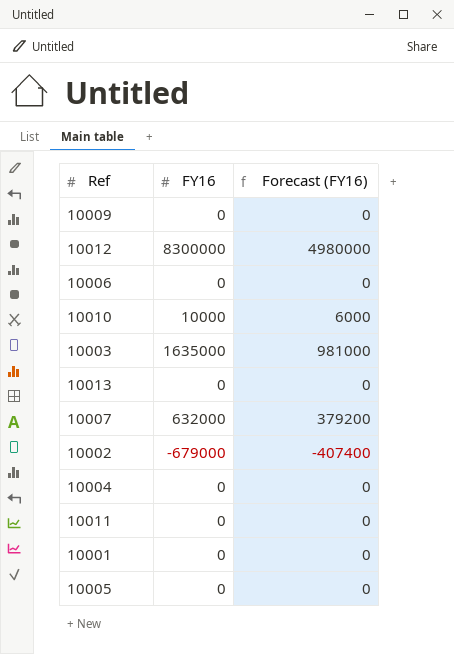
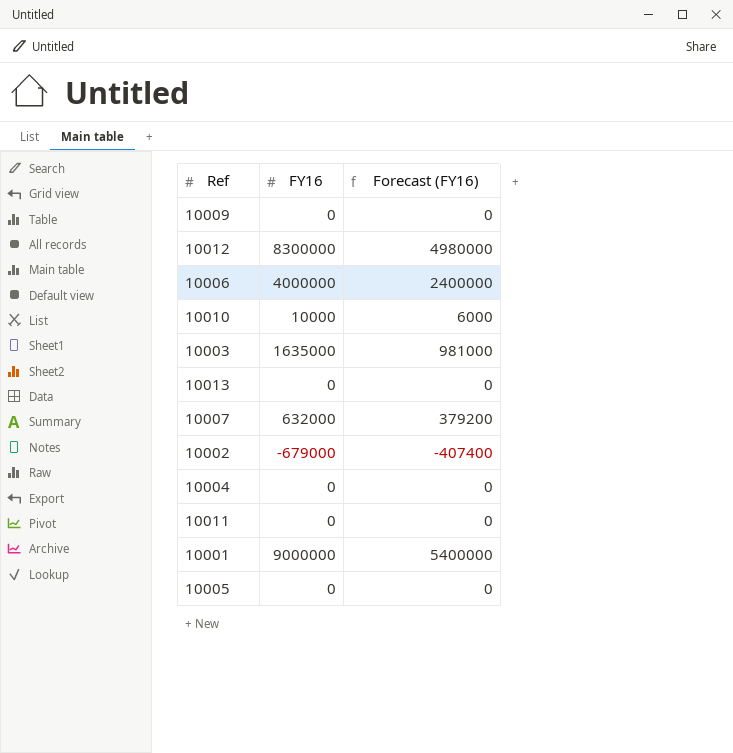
10006 | FY16: 0 -> 4000000
10006 | Forecast (FY16): 0 -> 2400000
10001 | FY16: 0 -> 9000000
10001 | Forecast (FY16): 0 -> 5400000

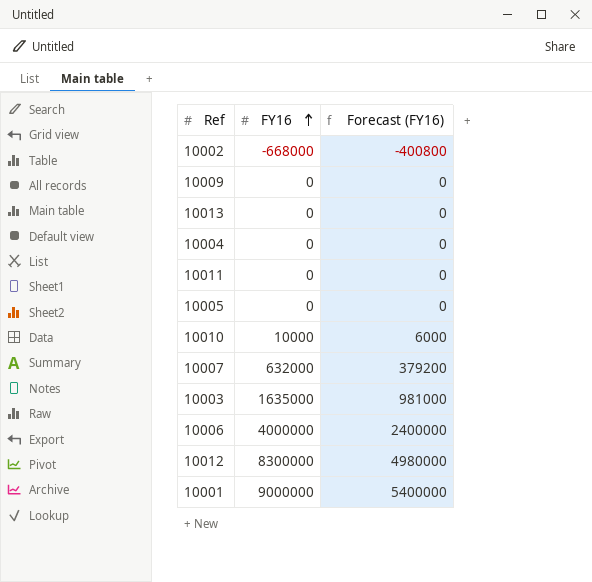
row order: none -> FY16 ascending
10002 | FY16: -679000 -> -668000
10002 | Forecast (FY16): -407400 -> -400800

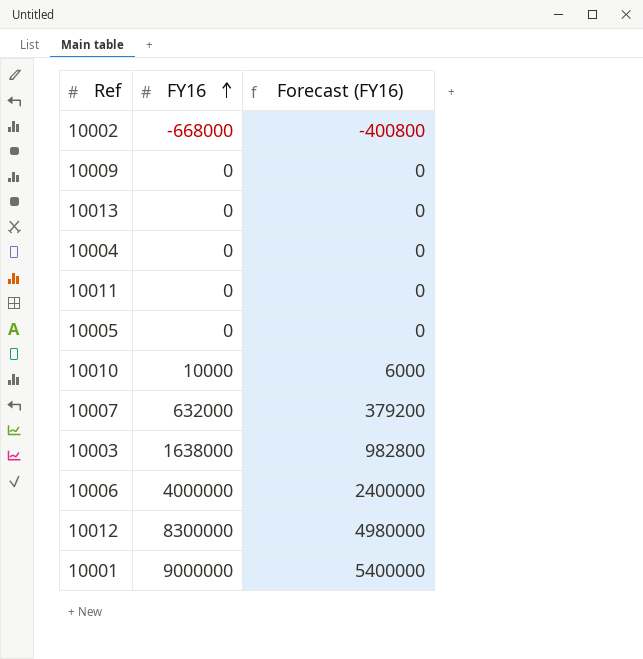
10003 | FY16: 1635000 -> 1638000
10003 | Forecast (FY16): 981000 -> 982800

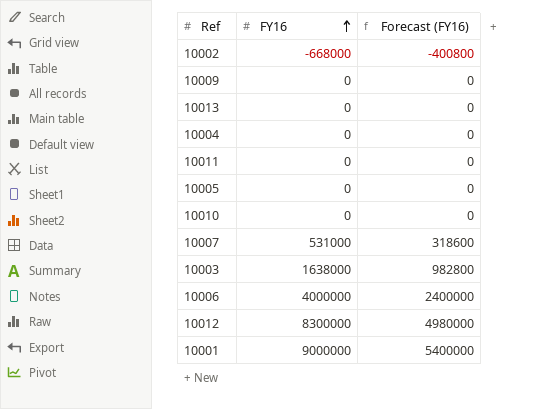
10010 | FY16: 10000 -> 0
10010 | Forecast (FY16): 6000 -> 0
10007 | FY16: 632000 -> 531000
10007 | Forecast (FY16): 379200 -> 318600

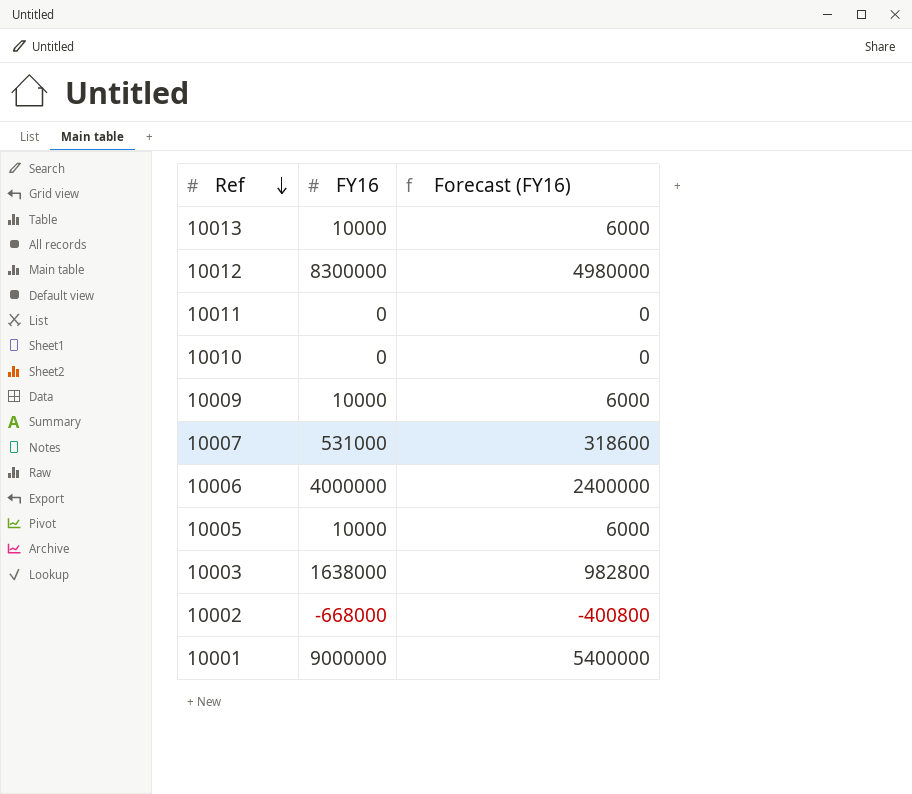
row order: FY16 ascending -> Ref descending
row 10004: 0 | 0 -> none
10013 | FY16: 0 -> 10000
10013 | Forecast (FY16): 0 -> 6000
10009 | FY16: 0 -> 10000
10009 | Forecast (FY16): 0 -> 6000
10005 | FY16: 0 -> 10000
10005 | Forecast (FY16): 0 -> 6000

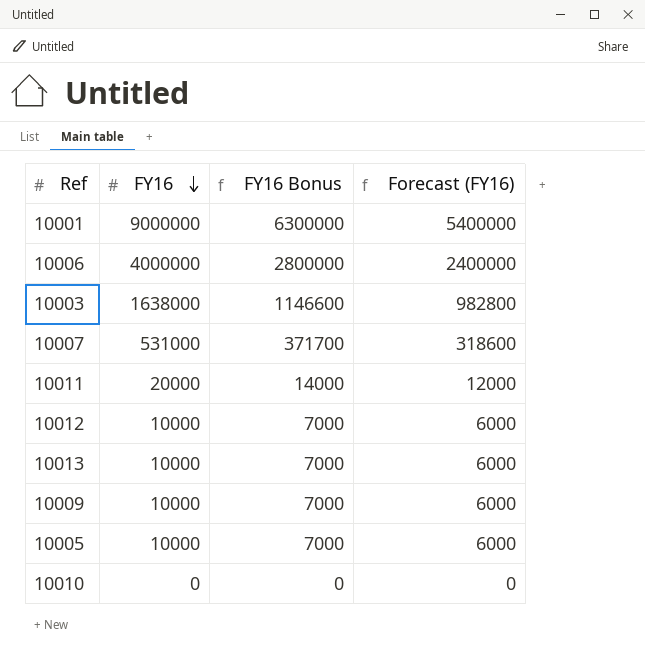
row order: Ref descending -> FY16 descending
column FY16 Bonus | formula: none -> [FY16] * 0.7
row 10002: -668000 | -400800 -> none
10011 | FY16: 0 -> 20000
10011 | Forecast (FY16): 0 -> 12000
10012 | FY16: 8300000 -> 10000
10012 | Forecast (FY16): 4980000 -> 6000

